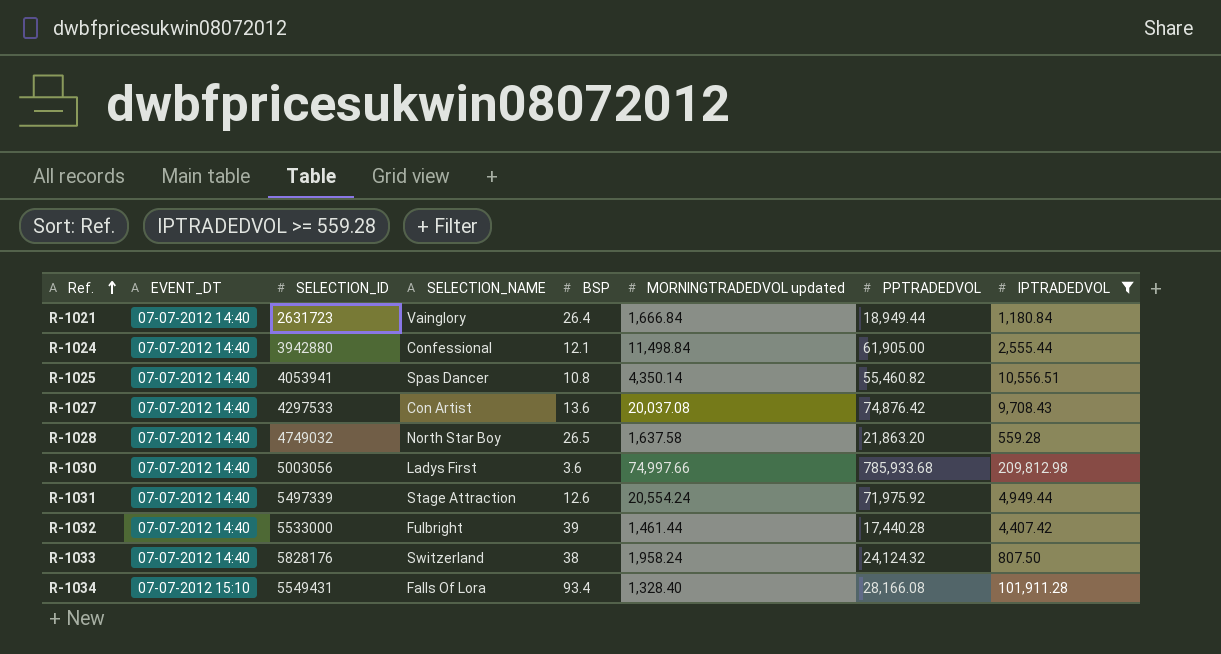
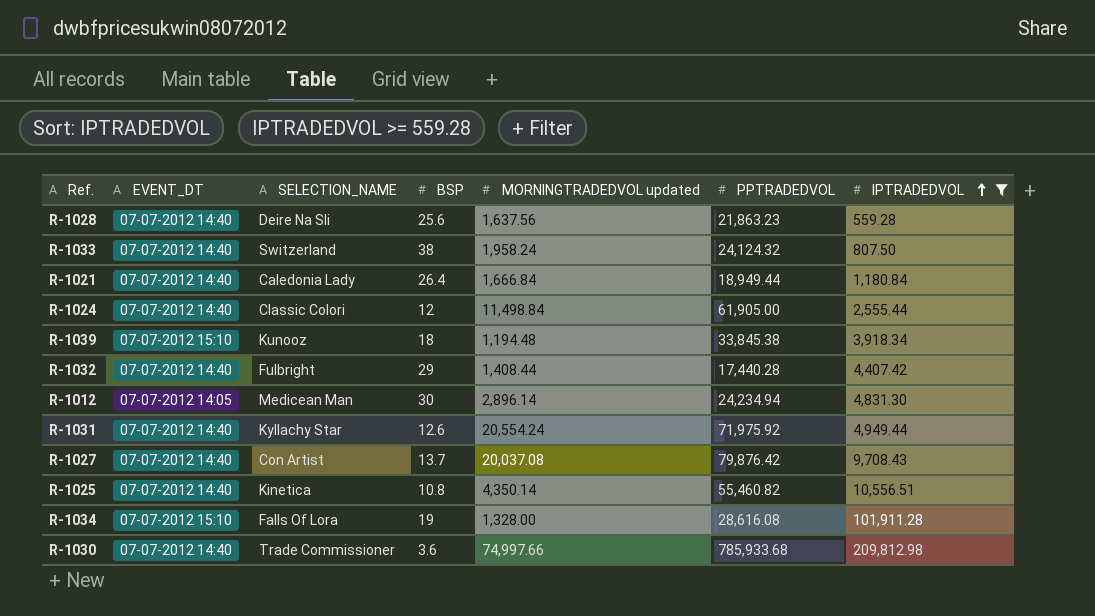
row order: Ref. ascending -> IPTRADEDVOL ascending
column SELECTION_ID | position: 3 -> none
R-1028 | SELECTION_NAME: North Star Boy -> Deire Na Sli
R-1028 | BSP: 26.5 -> 25.6
R-1028 | MORNINGTRADEDVOL updated: 1,637.58 -> 1,637.56
R-1028 | PPTRADEDVOL: 21,863.20 -> 21,863.23
R-1021 | SELECTION_NAME: Vainglory -> Caledonia Lady
R-1024 | SELECTION_NAME: Confessional -> Classic Colori
R-1024 | BSP: 12.1 -> 12
row R-1039: none -> 07-07-2012 15:10 | Kunooz | 18 | 1,194.48 | 33,845.38 | 3,918.34
R-1032 | BSP: 39 -> 29
R-1032 | MORNINGTRADEDVOL updated: 1,461.44 -> 1,408.44
row R-1012: none -> 07-07-2012 14:05 | Medicean Man | 30 | 2,896.14 | 24,234.94 | 4,831.30
R-1031 | SELECTION_NAME: Stage Attraction -> Kyllachy Star
R-1027 | BSP: 13.6 -> 13.7
R-1027 | PPTRADEDVOL: 74,876.42 -> 79,876.42
R-1025 | SELECTION_NAME: Spas Dancer -> Kinetica
R-1034 | BSP: 93.4 -> 19
R-1034 | MORNINGTRADEDVOL updated: 1,328.40 -> 1,328.00
R-1034 | PPTRADEDVOL: 28,166.08 -> 28,616.08
R-1030 | SELECTION_NAME: Ladys First -> Trade Commissioner

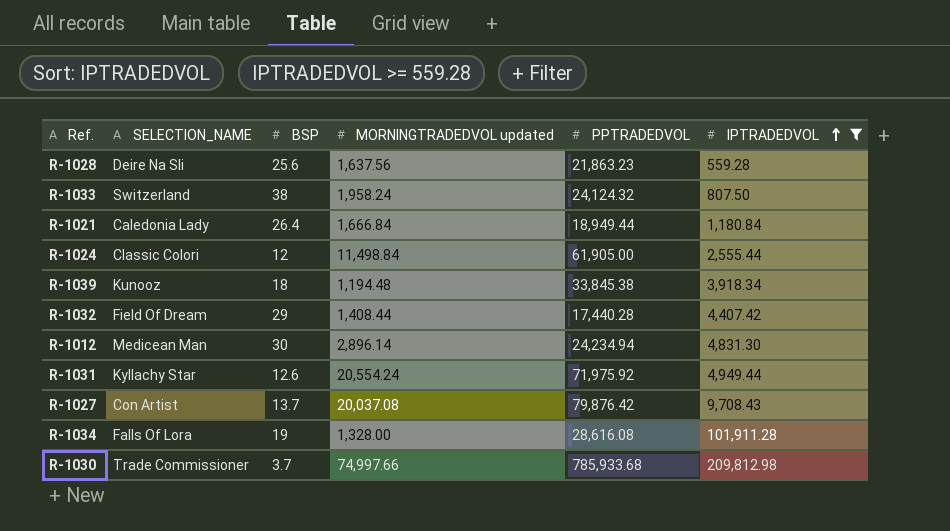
column EVENT_DT | position: 2 -> none
row R-1025: 07-07-2012 14:40 | Kinetica | 10.8 | 4,350.14 | 55,460.82 | 10,556.51 -> none
R-1032 | SELECTION_NAME: Fulbright -> Field Of Dream
R-1030 | BSP: 3.6 -> 3.7

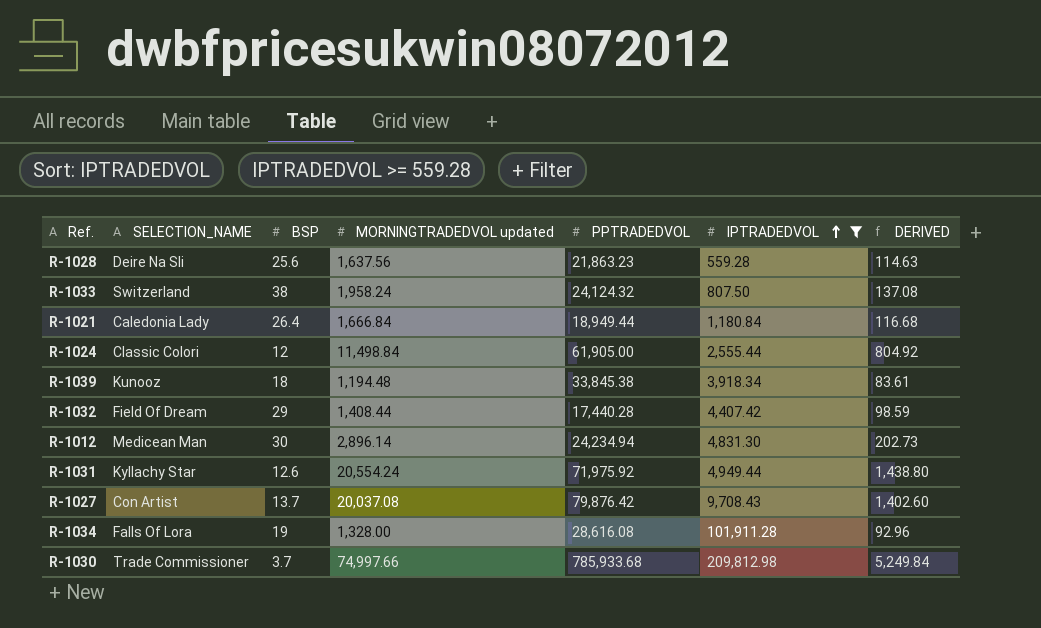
column DERIVED | formula: none -> [MORNINGTRADEDVOL updated] * 0.07

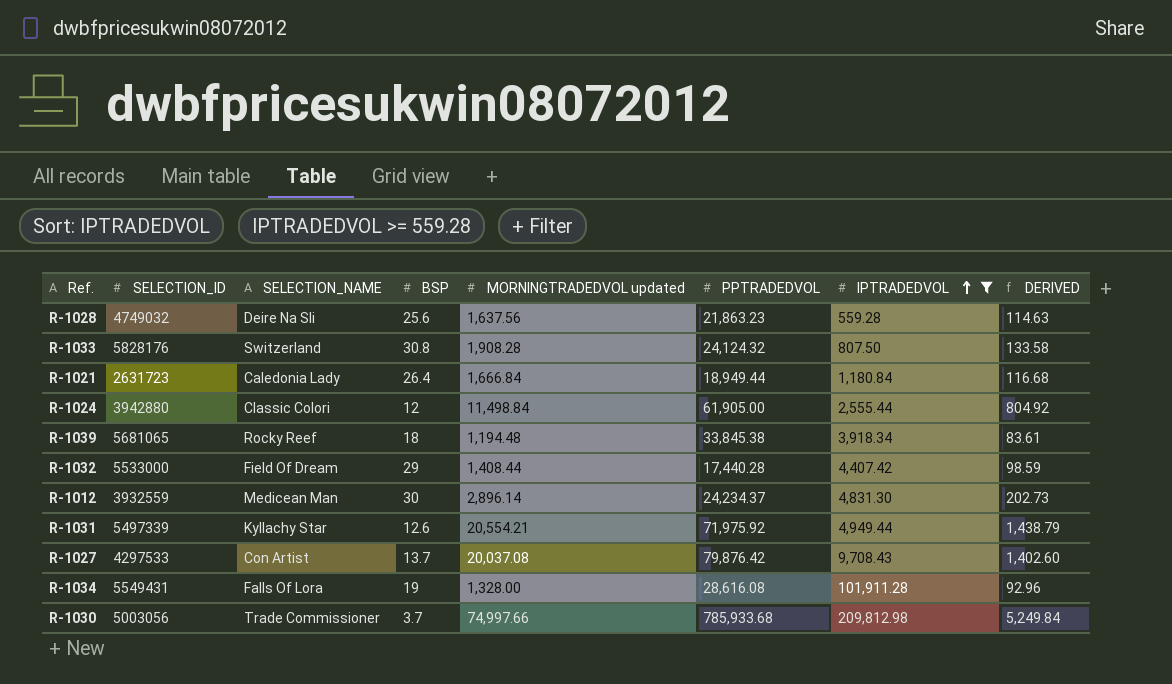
column SELECTION_ID | position: none -> 2
R-1033 | BSP: 38 -> 30.8
R-1033 | MORNINGTRADEDVOL updated: 1,958.24 -> 1,908.28
R-1033 | DERIVED: 137.08 -> 133.58
R-1039 | SELECTION_NAME: Kunooz -> Rocky Reef
R-1012 | PPTRADEDVOL: 24,234.94 -> 24,234.37
R-1031 | MORNINGTRADEDVOL updated: 20,554.24 -> 20,554.21
R-1031 | DERIVED: 1,438.80 -> 1,438.79

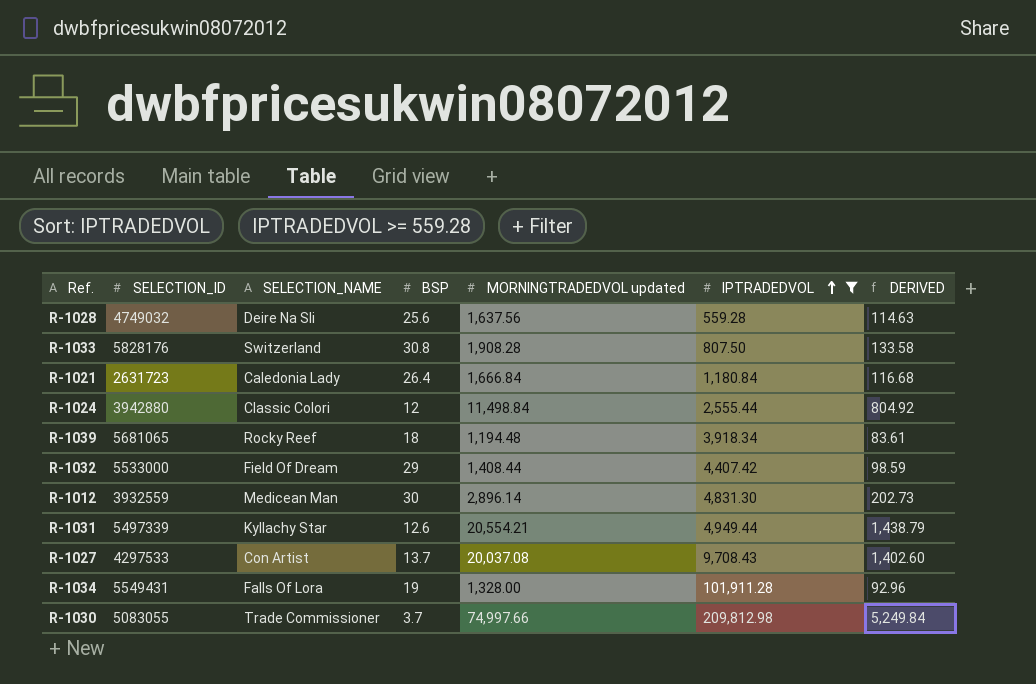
column PPTRADEDVOL | position: 6 -> none
R-1030 | SELECTION_ID: 5003056 -> 5083055

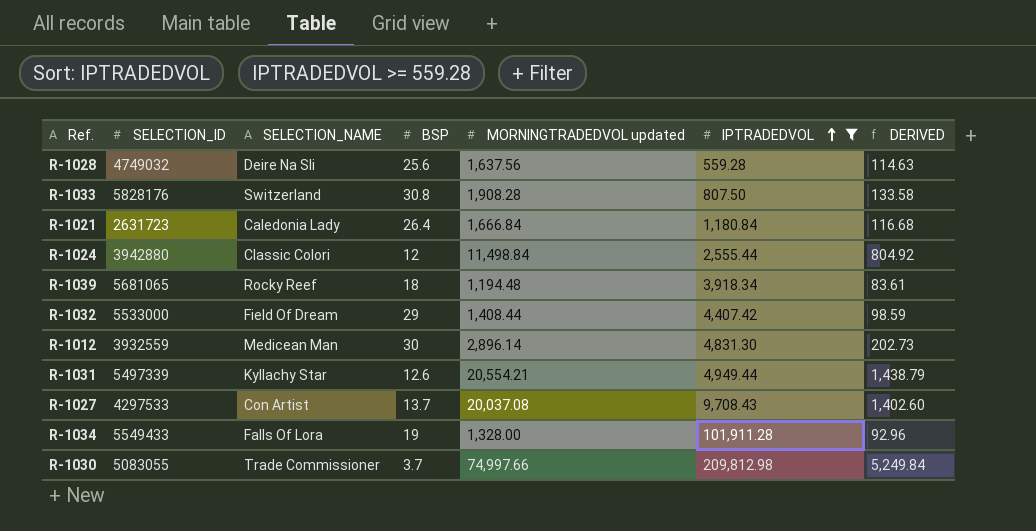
R-1034 | SELECTION_ID: 5549431 -> 5549433

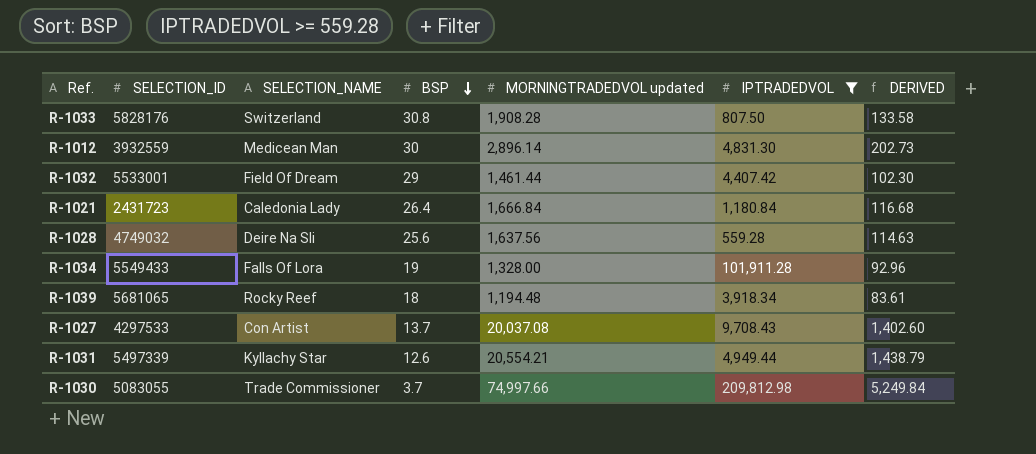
row order: IPTRADEDVOL ascending -> BSP descending
row R-1024: 3942880 | Classic Colori | 12 | 11,498.84 | 2,555.44 | 804.92 -> none
R-1032 | SELECTION_ID: 5533000 -> 5533001
R-1032 | MORNINGTRADEDVOL updated: 1,408.44 -> 1,461.44
R-1032 | DERIVED: 98.59 -> 102.30
R-1021 | SELECTION_ID: 2631723 -> 2431723

